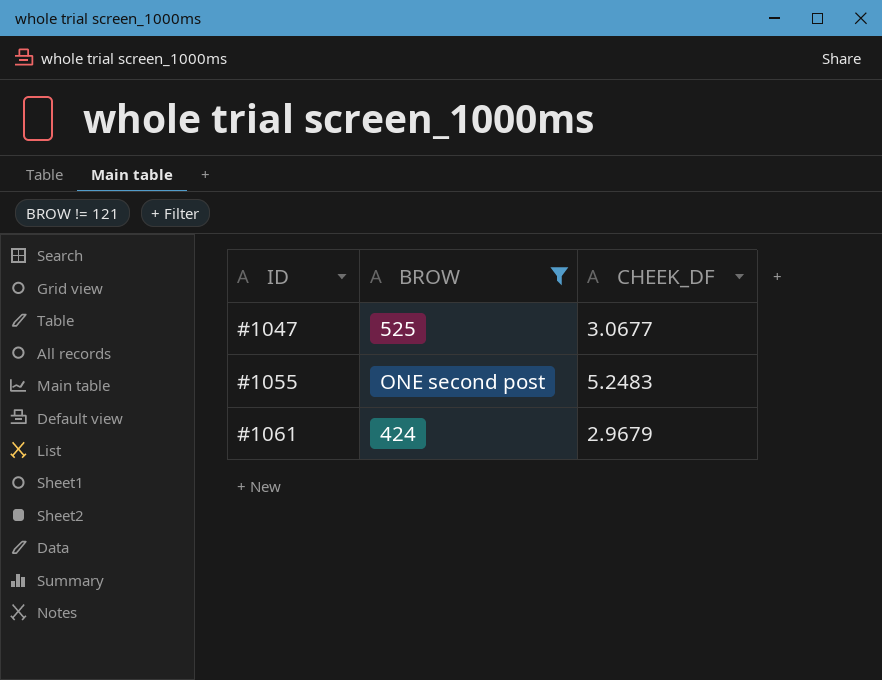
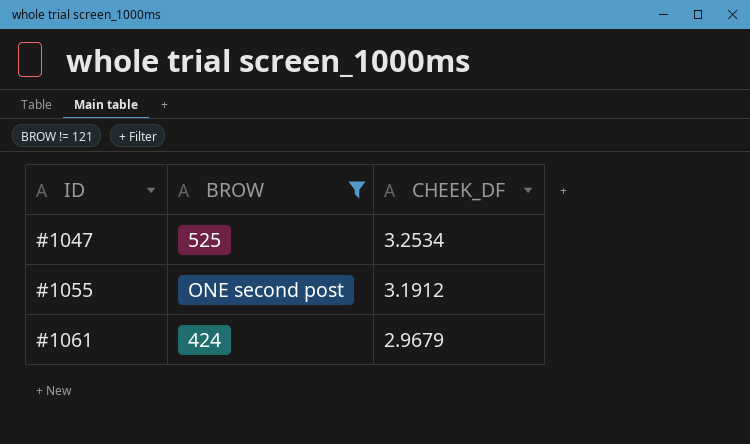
#1047 | CHEEK_DF: 3.0677 -> 3.2534
#1055 | CHEEK_DF: 5.2483 -> 3.1912

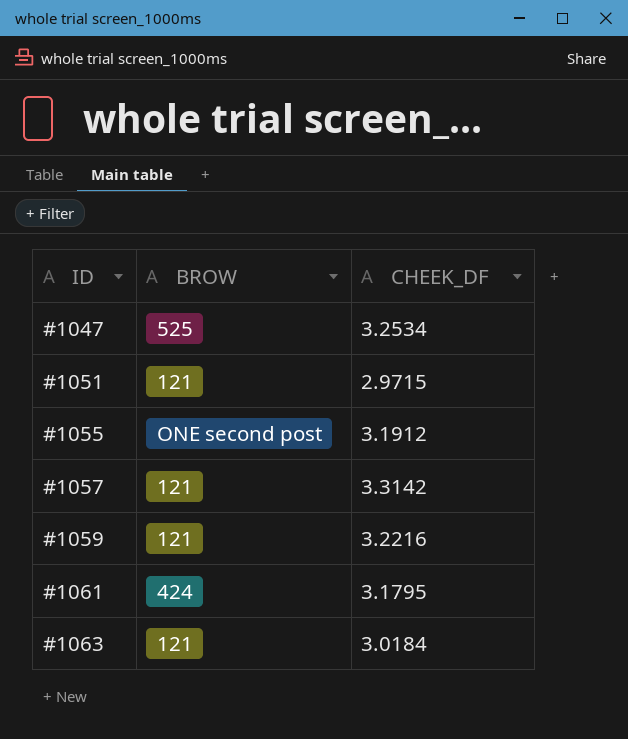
filter: BROW != 121 -> none
#1061 | CHEEK_DF: 2.9679 -> 3.1795

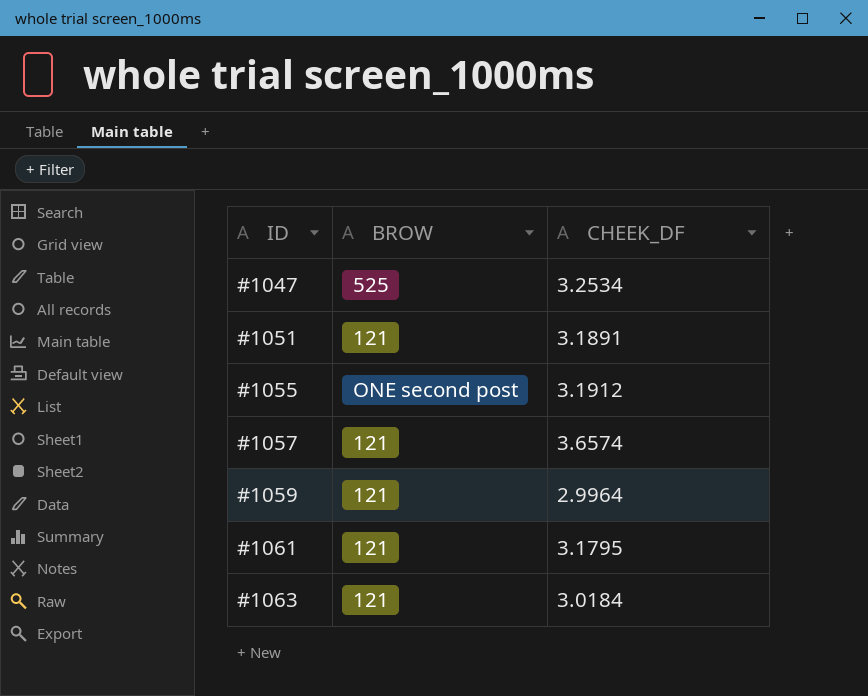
#1051 | CHEEK_DF: 2.9715 -> 3.1891
#1057 | CHEEK_DF: 3.3142 -> 3.6574
#1059 | CHEEK_DF: 3.2216 -> 2.9964
#1061 | BROW: 424 -> 121

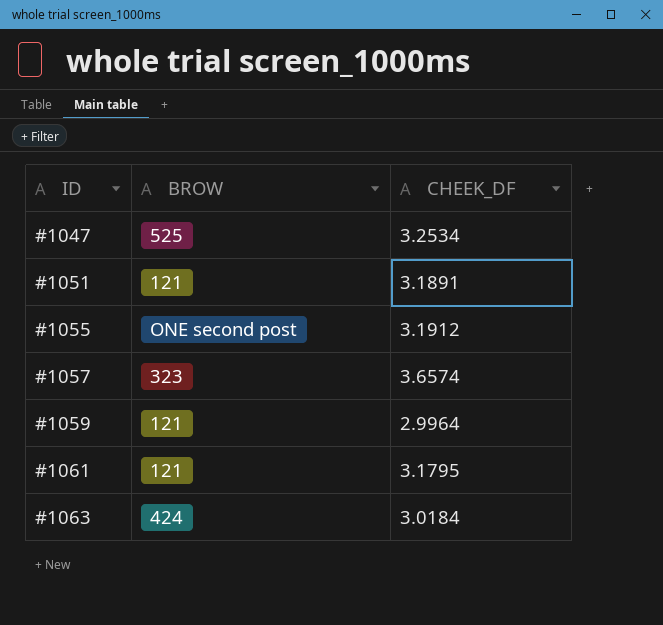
#1057 | BROW: 121 -> 323
#1063 | BROW: 121 -> 424

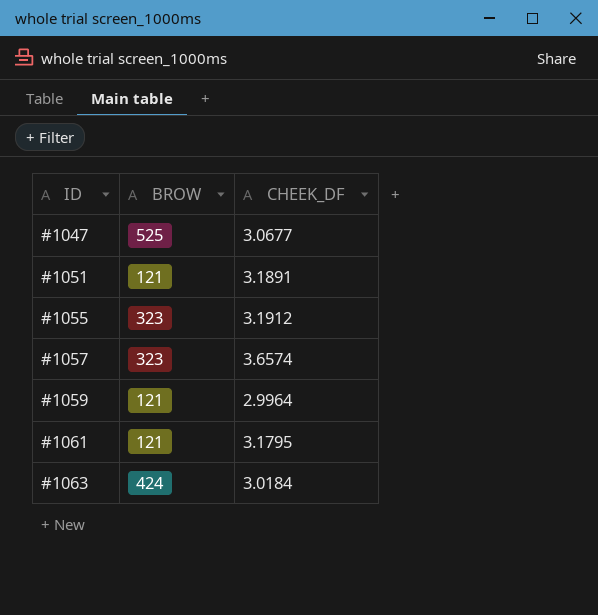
#1047 | CHEEK_DF: 3.2534 -> 3.0677
#1055 | BROW: ONE second post -> 323

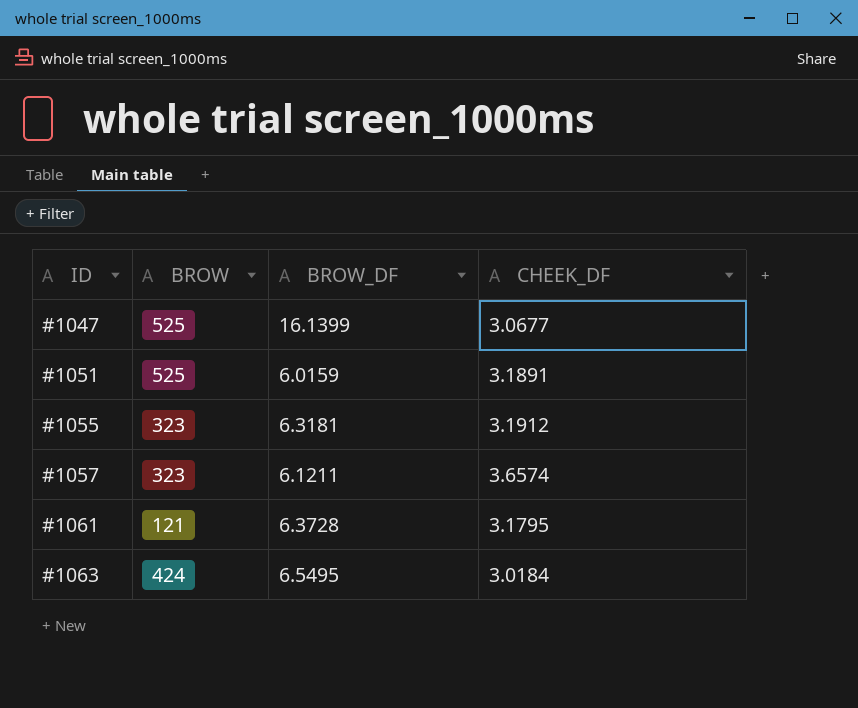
column BROW_DF | position: none -> 3
row #1059: 121 | 2.9964 -> none
#1051 | BROW: 121 -> 525

